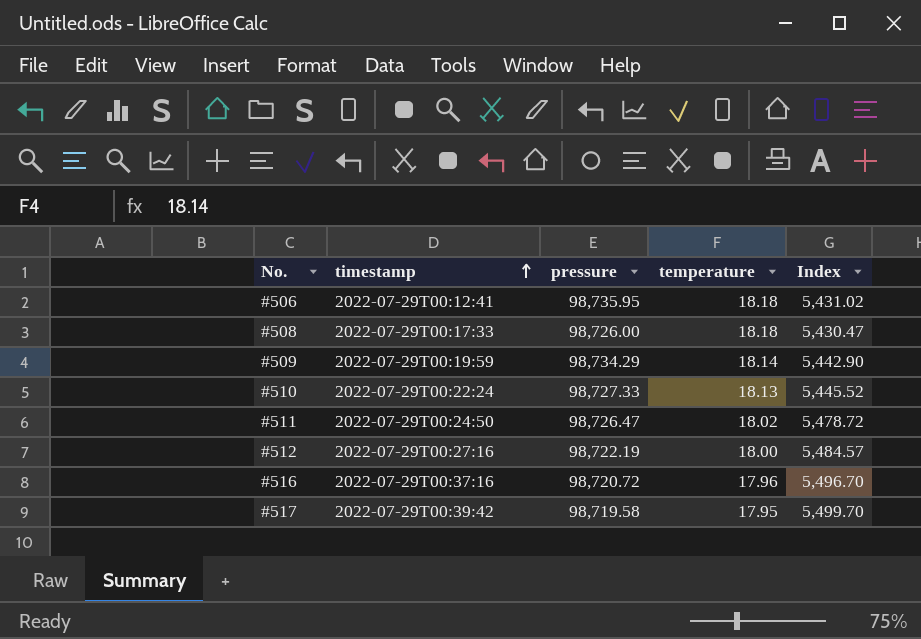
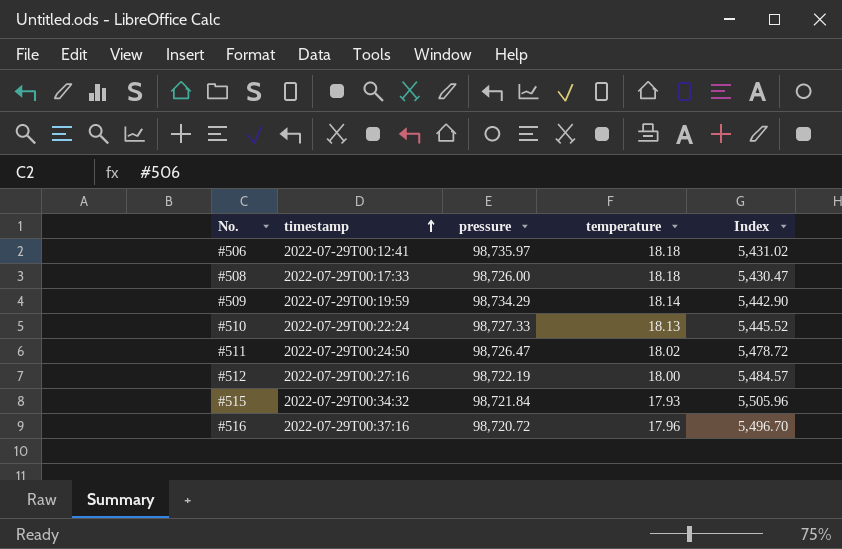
row #517: 2022-07-29T00:39:42 | 98,719.58 | 17.95 | 5,499.70 -> none
#506 | pressure: 98,735.95 -> 98,735.97
row #515: none -> 2022-07-29T00:34:32 | 98,721.84 | 17.93 | 5,505.96

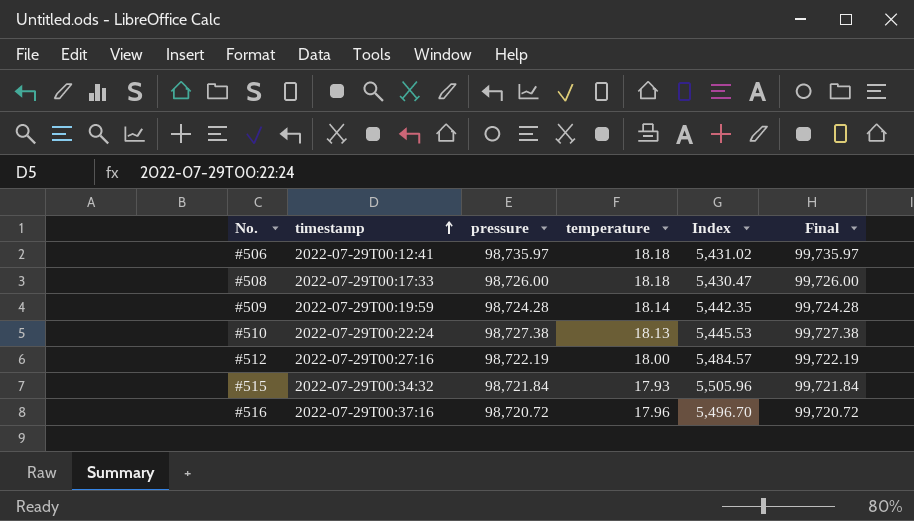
column Final | formula: none -> [pressure] + 1000
row #511: 2022-07-29T00:24:50 | 98,726.47 | 18.02 | 5,478.72 -> none
#509 | pressure: 98,734.29 -> 98,724.28
#509 | Index: 5,442.90 -> 5,442.35
#510 | pressure: 98,727.33 -> 98,727.38
#510 | Index: 5,445.52 -> 5,445.53

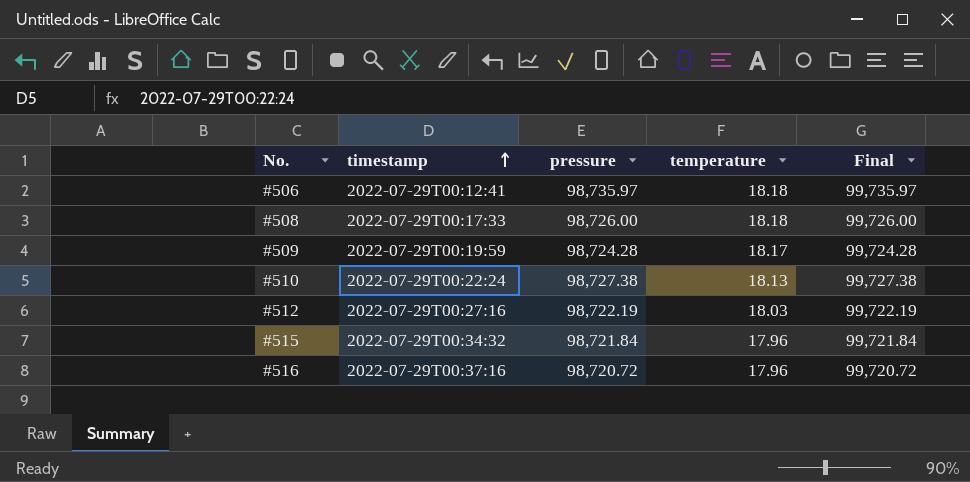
column Index | formula: [pressure] / [temperature] -> none
#509 | temperature: 18.14 -> 18.17
#512 | temperature: 18.00 -> 18.03
#515 | temperature: 17.93 -> 17.96

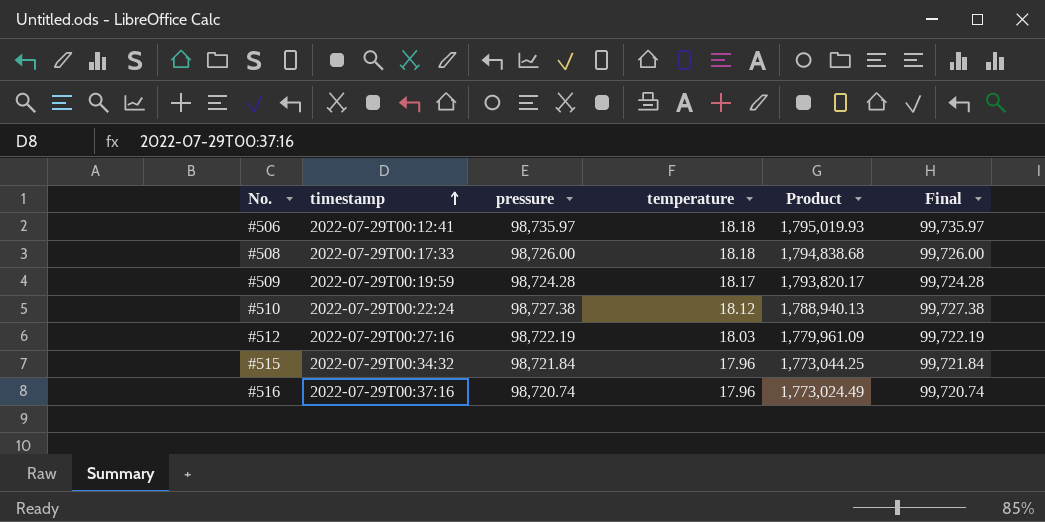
column Product | formula: none -> [pressure] * [temperature]
#510 | temperature: 18.13 -> 18.12
#516 | pressure: 98,720.72 -> 98,720.74
#516 | Final: 99,720.72 -> 99,720.74

